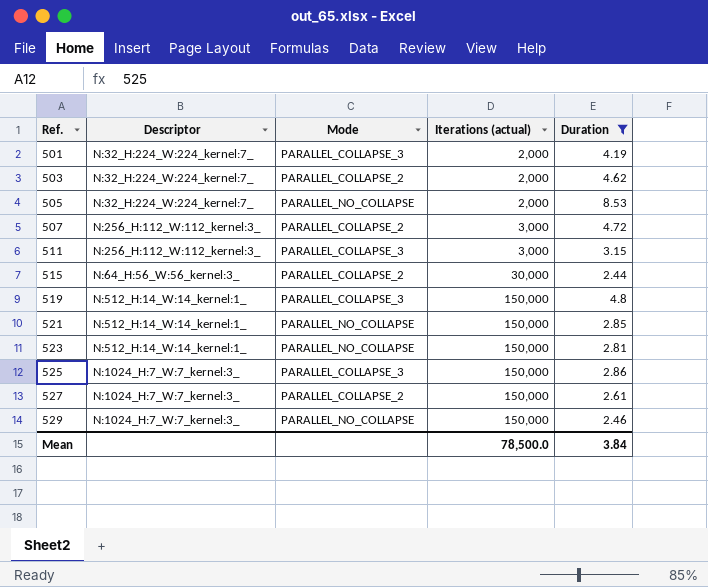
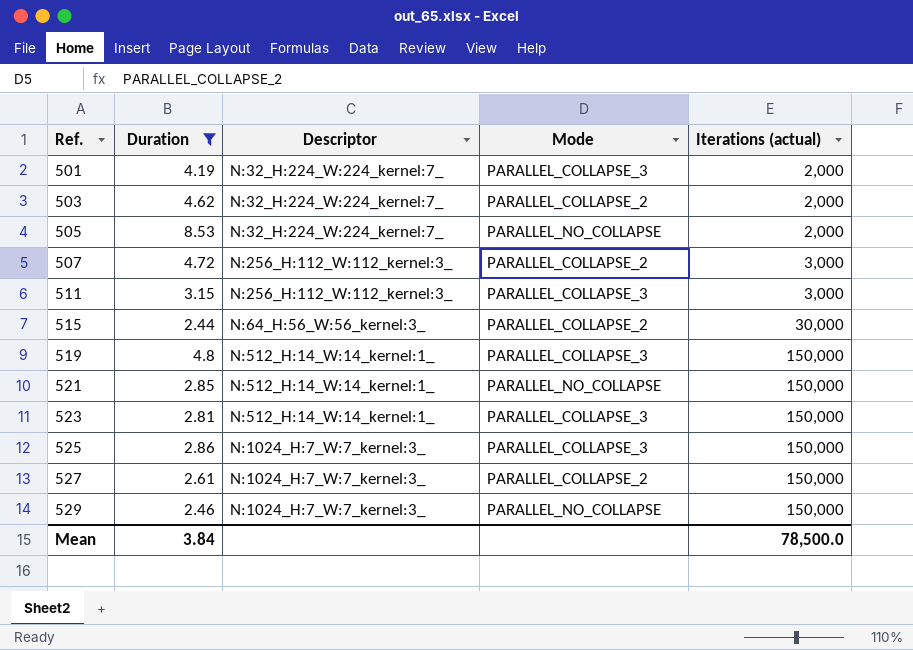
column Duration | position: 5 -> 2
523 | Mode: PARALLEL_NO_COLLAPSE -> PARALLEL_COLLAPSE_3

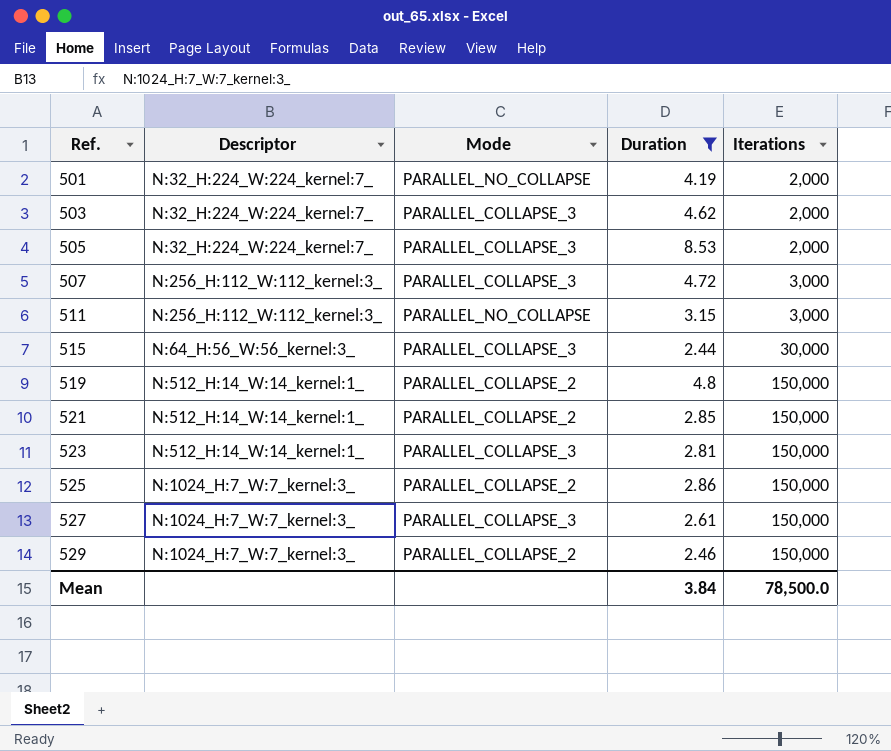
column Duration | position: 2 -> 4
column name: Iterations (actual) -> Iterations
501 | Mode: PARALLEL_COLLAPSE_3 -> PARALLEL_NO_COLLAPSE
503 | Mode: PARALLEL_COLLAPSE_2 -> PARALLEL_COLLAPSE_3
505 | Mode: PARALLEL_NO_COLLAPSE -> PARALLEL_COLLAPSE_3
507 | Mode: PARALLEL_COLLAPSE_2 -> PARALLEL_COLLAPSE_3
511 | Mode: PARALLEL_COLLAPSE_3 -> PARALLEL_NO_COLLAPSE
515 | Mode: PARALLEL_COLLAPSE_2 -> PARALLEL_COLLAPSE_3
519 | Mode: PARALLEL_COLLAPSE_3 -> PARALLEL_COLLAPSE_2
521 | Mode: PARALLEL_NO_COLLAPSE -> PARALLEL_COLLAPSE_2
525 | Mode: PARALLEL_COLLAPSE_3 -> PARALLEL_COLLAPSE_2
527 | Mode: PARALLEL_COLLAPSE_2 -> PARALLEL_COLLAPSE_3
529 | Mode: PARALLEL_NO_COLLAPSE -> PARALLEL_COLLAPSE_2

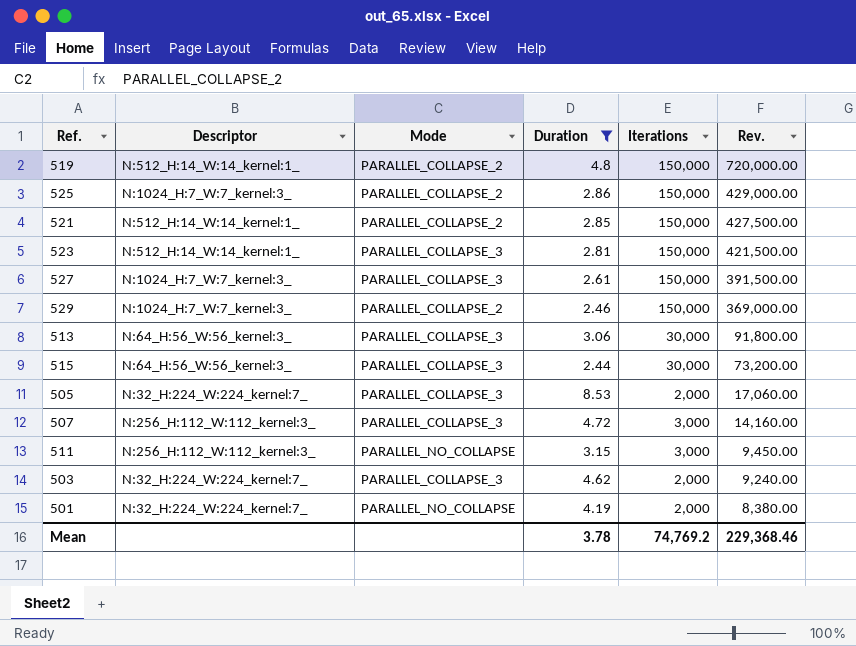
row order: Ref. ascending -> Rev. descending
column Rev. | formula: none -> [Duration] * [Iterations]
row 513: none -> N:64_H:56_W:56_kernel:3_ | PARALLEL_COLLAPSE_3 | 3.06 | 30,000 | 91,800.00
Mean | Duration: 3.84 -> 3.78
Mean | Iterations: 78,500.0 -> 74,769.2

